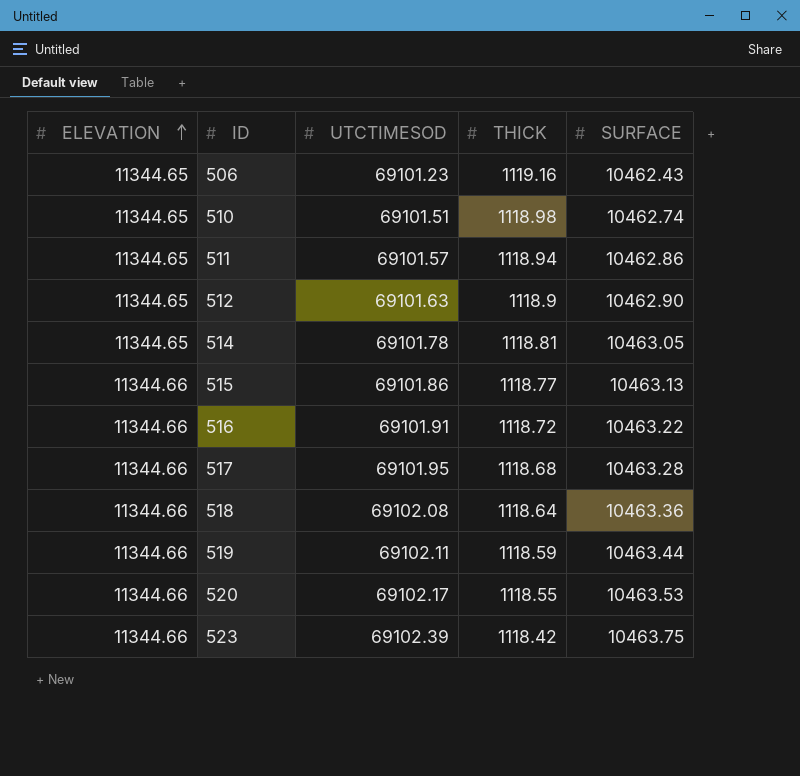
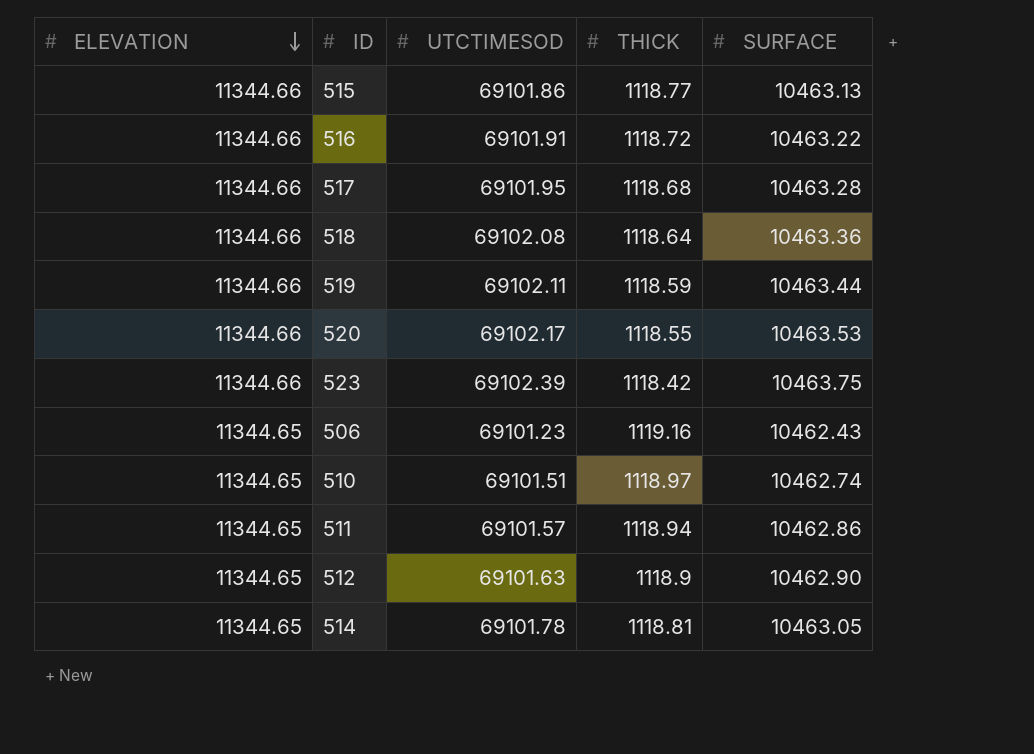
row order: ELEVATION ascending -> ELEVATION descending
510 | THICK: 1118.98 -> 1118.97

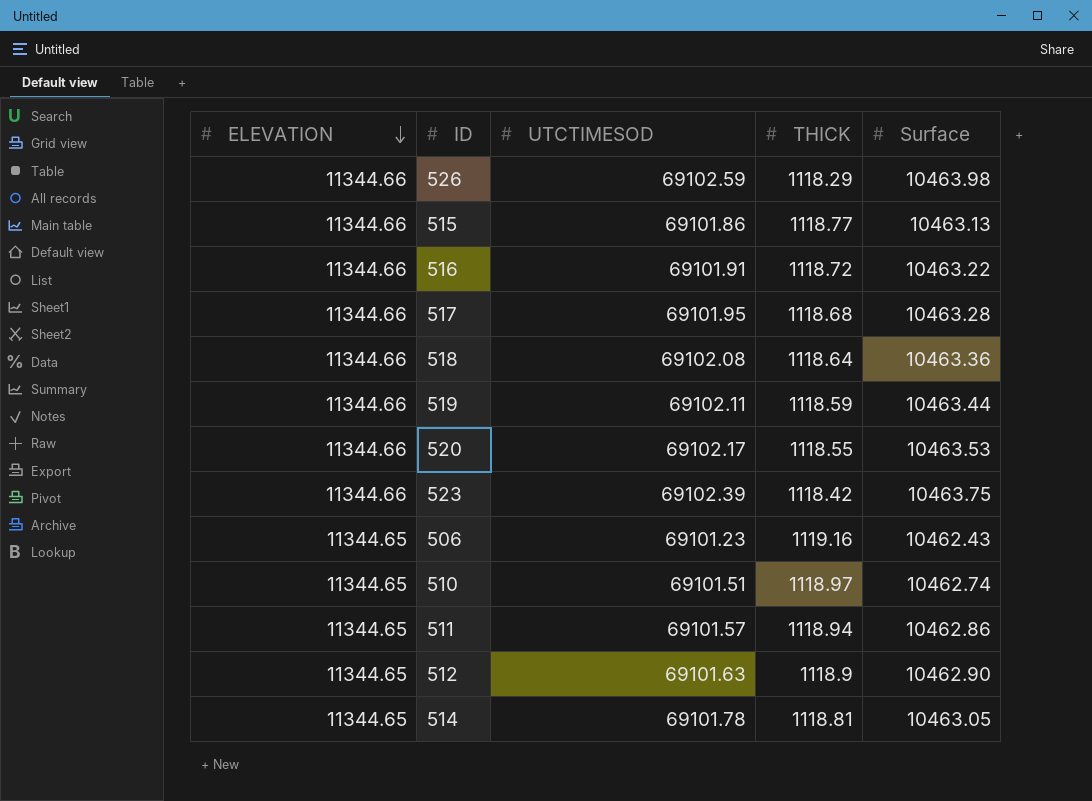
column name: SURFACE -> Surface
row 526: none -> 11344.66 | 69102.59 | 1118.29 | 10463.98

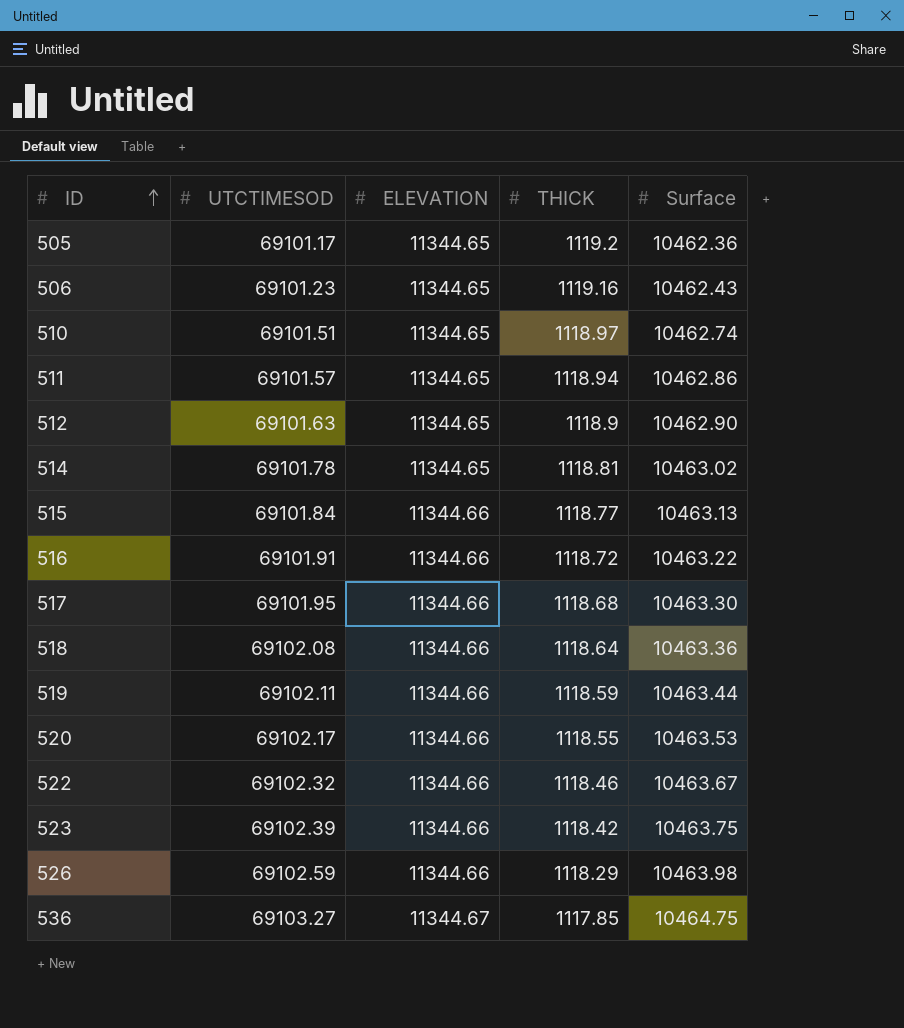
row order: ELEVATION descending -> ID ascending
column ELEVATION | position: 1 -> 3
row 505: none -> 69101.17 | 11344.65 | 1119.2 | 10462.36
514 | Surface: 10463.05 -> 10463.02
515 | UTCTIMESOD: 69101.86 -> 69101.84
517 | Surface: 10463.28 -> 10463.30
row 522: none -> 69102.32 | 11344.66 | 1118.46 | 10463.67
row 536: none -> 69103.27 | 11344.67 | 1117.85 | 10464.75

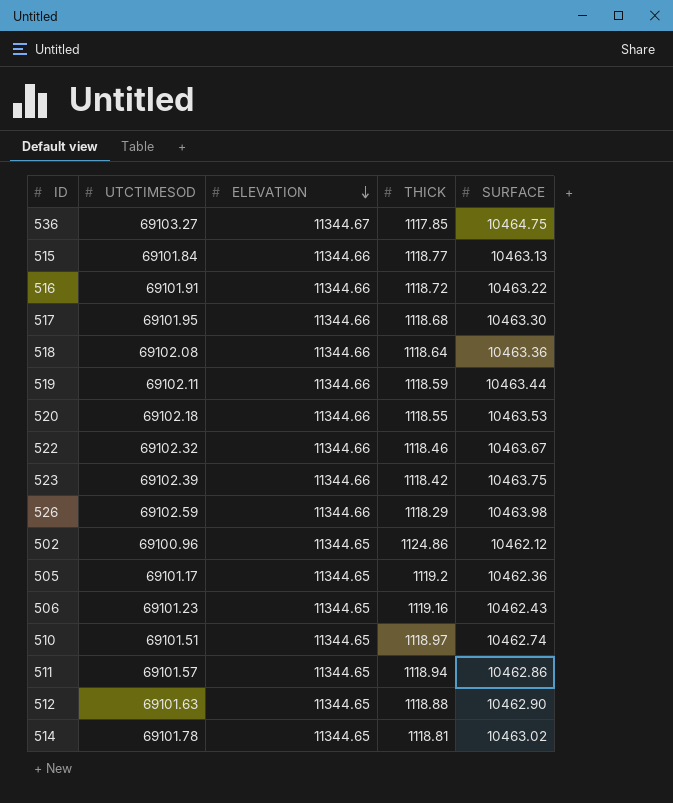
row order: ID ascending -> ELEVATION descending
column name: Surface -> SURFACE
520 | UTCTIMESOD: 69102.17 -> 69102.18
row 502: none -> 69100.96 | 11344.65 | 1124.86 | 10462.12
512 | THICK: 1118.9 -> 1118.88

